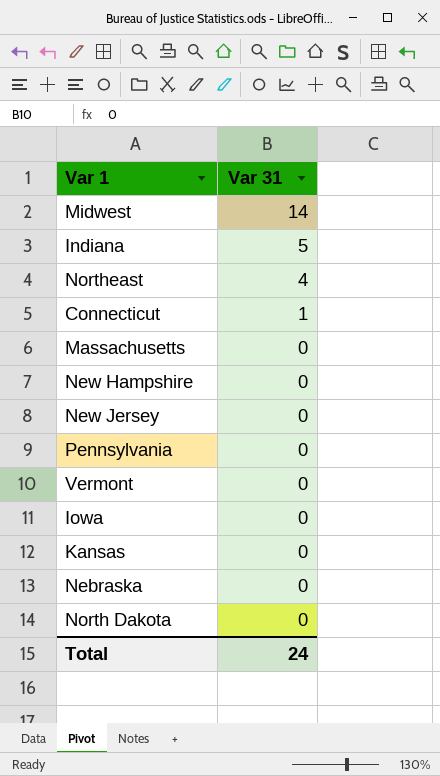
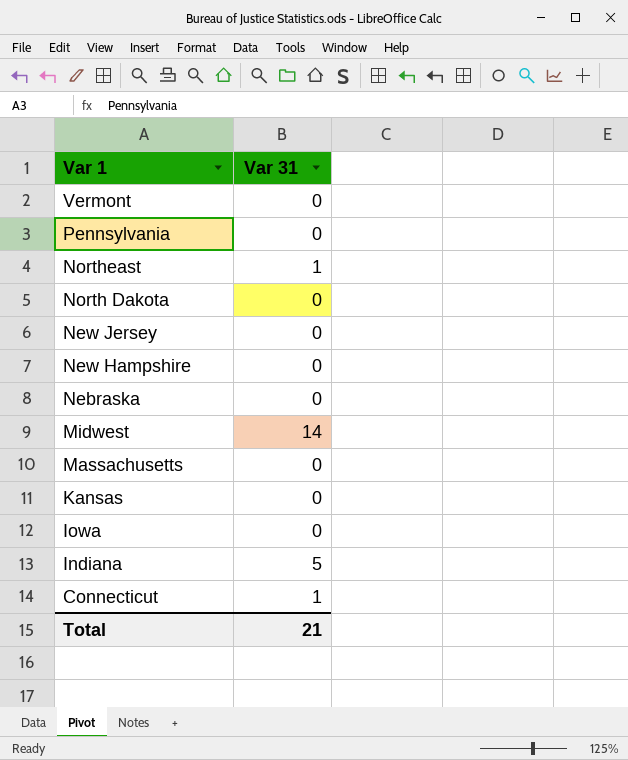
row order: Var 31 descending -> Var 1 descending
Northeast | Var 31: 4 -> 1
Total | Var 31: 24 -> 21

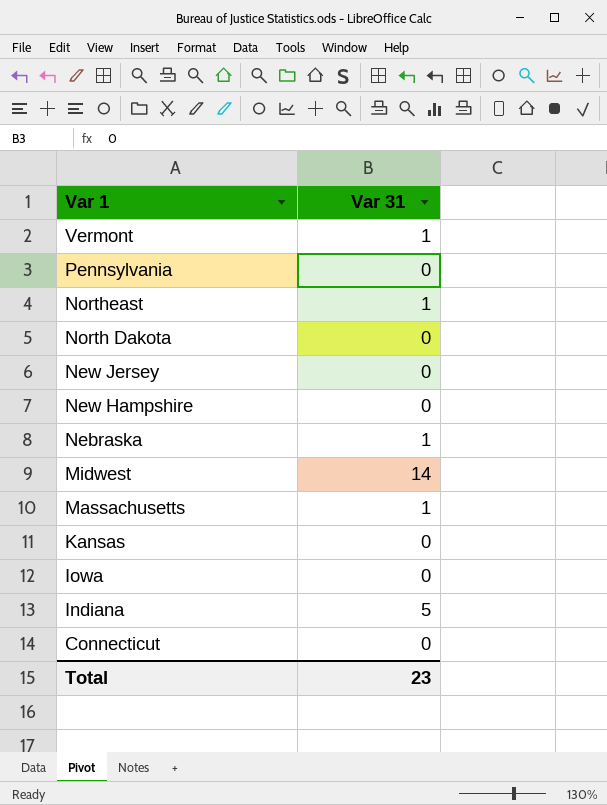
Vermont | Var 31: 0 -> 1
Nebraska | Var 31: 0 -> 1
Massachusetts | Var 31: 0 -> 1
Connecticut | Var 31: 1 -> 0
Total | Var 31: 21 -> 23

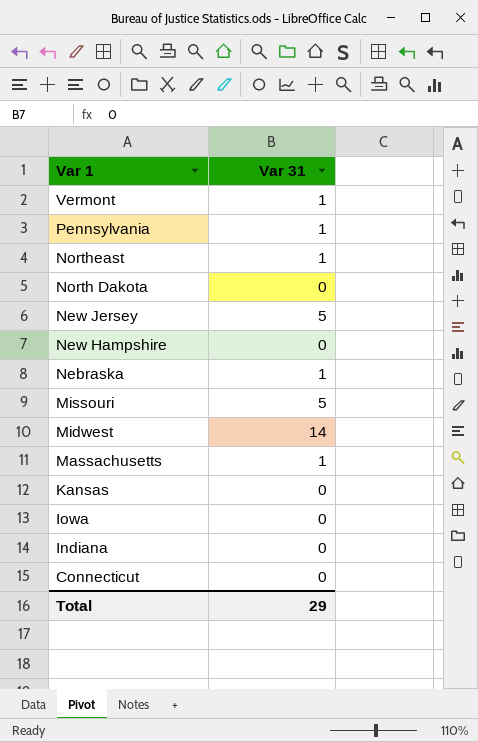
Pennsylvania | Var 31: 0 -> 1
New Jersey | Var 31: 0 -> 5
row Missouri: none -> 5
Indiana | Var 31: 5 -> 0
Total | Var 31: 23 -> 29

